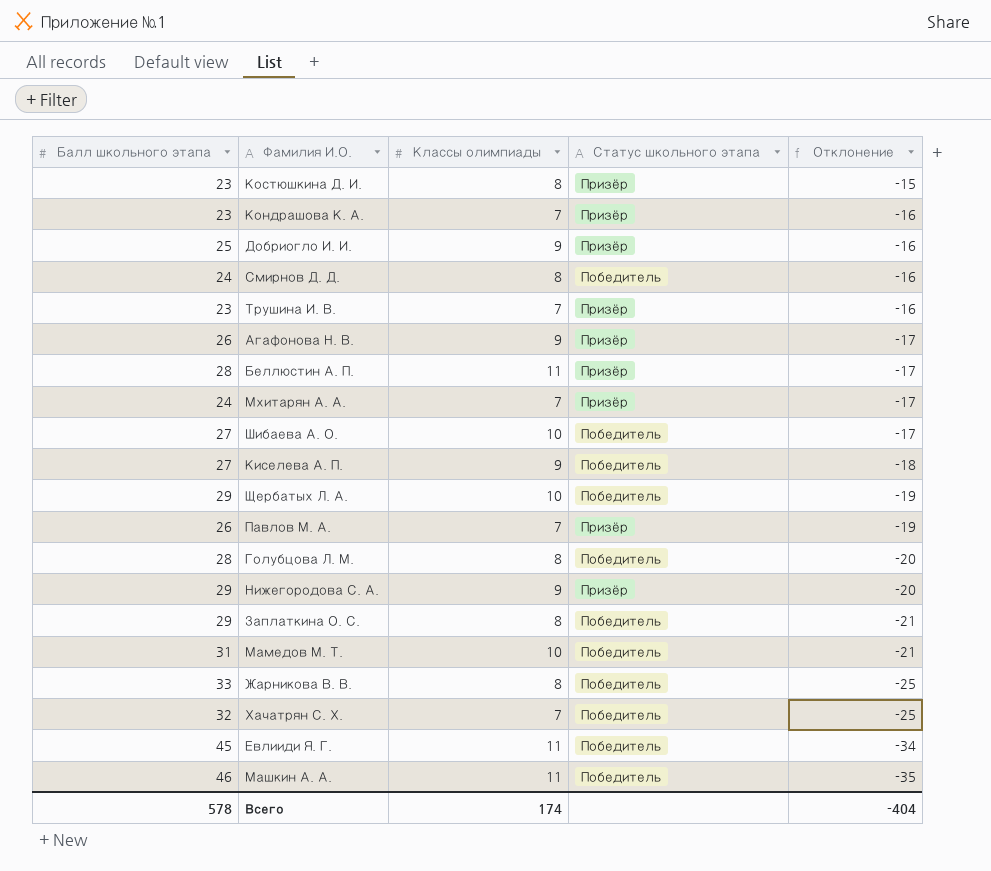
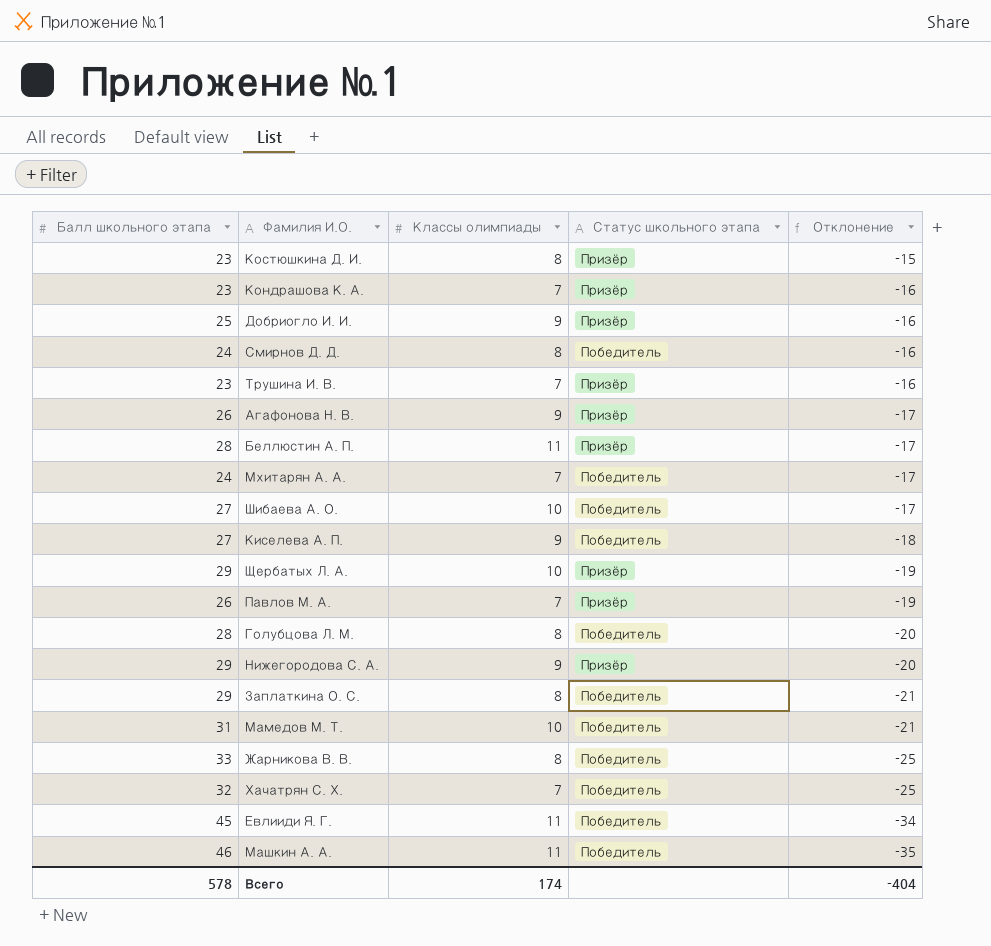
Мхитарян А. А. | Статус школьного этапа: Призёр -> Победитель
Щербатых Л. А. | Статус школьного этапа: Победитель -> Призёр

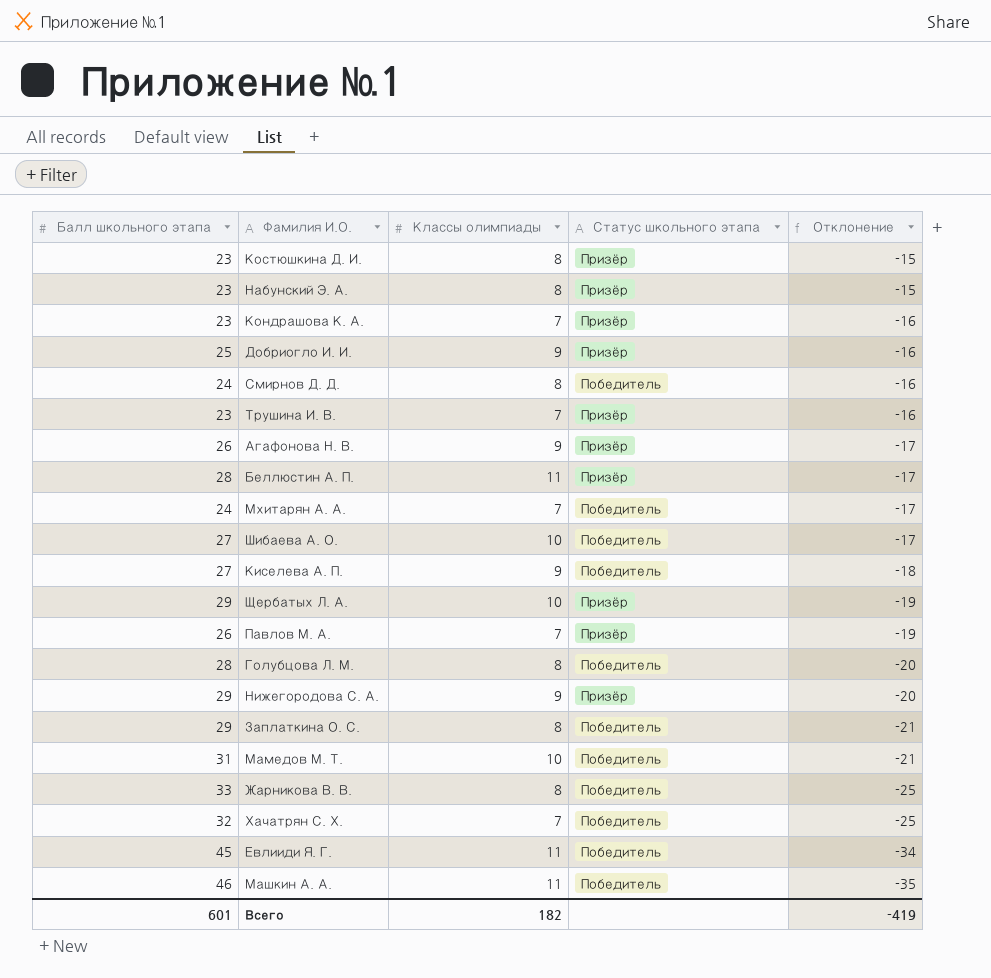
row Набунский Э. А.: none -> 23 | 8 | Призёр | -15
Всего | Балл школьного этапа: 578 -> 601
Всего | Классы олимпиады: 174 -> 182
Всего | Отклонение: -404 -> -419

